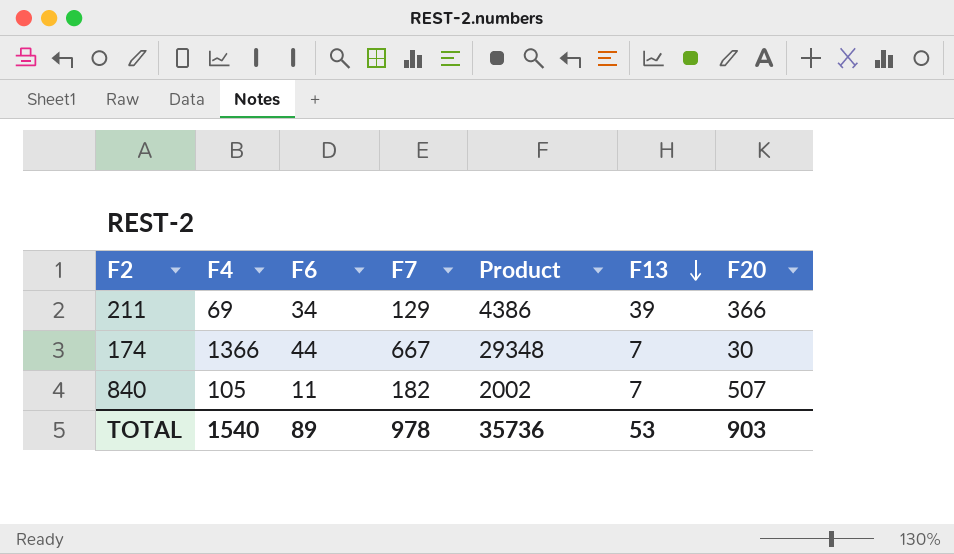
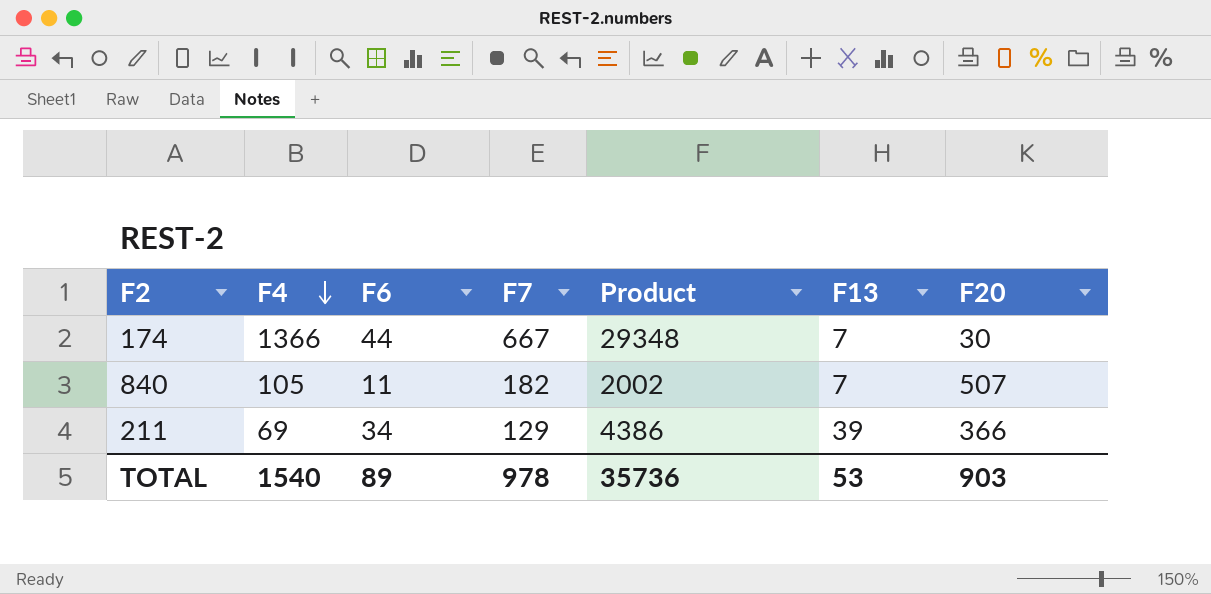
row order: F13 descending -> F4 descending

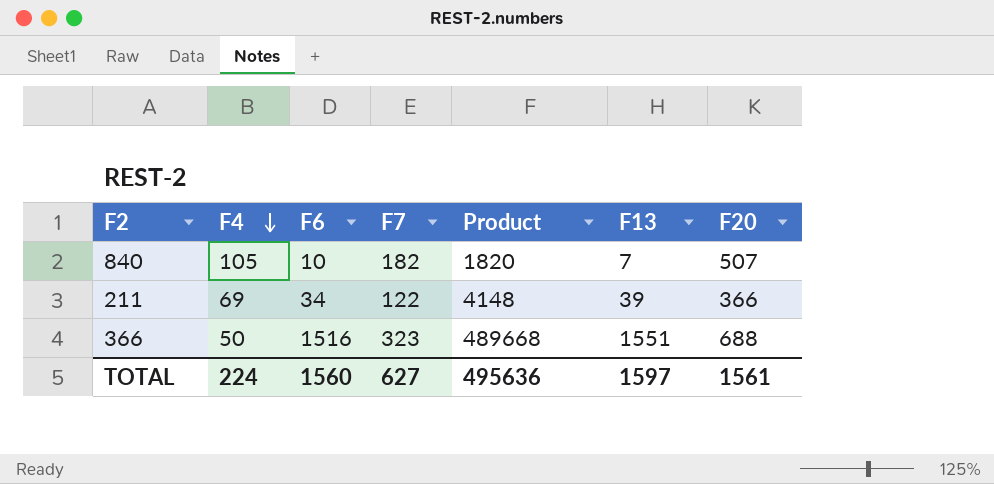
row 174: 1366 | 44 | 667 | 29348 | 7 | 30 -> none
840 | F6: 11 -> 10
840 | Product: 2002 -> 1820
211 | F7: 129 -> 122
211 | Product: 4386 -> 4148
row 366: none -> 50 | 1516 | 323 | 489668 | 1551 | 688
TOTAL | F4: 1540 -> 224
TOTAL | F6: 89 -> 1560
TOTAL | F7: 978 -> 627
TOTAL | Product: 35736 -> 495636
TOTAL | F13: 53 -> 1597
TOTAL | F20: 903 -> 1561

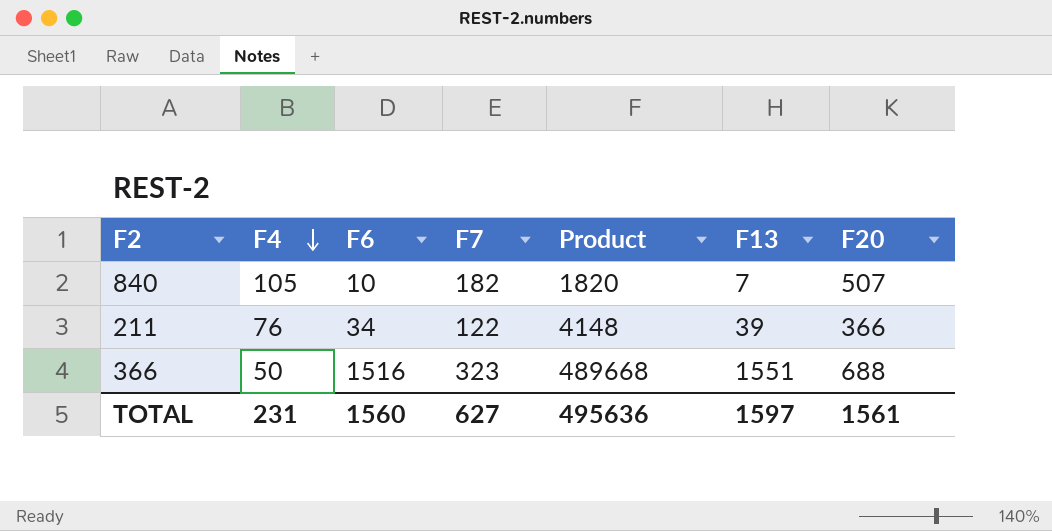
211 | F4: 69 -> 76
TOTAL | F4: 224 -> 231

